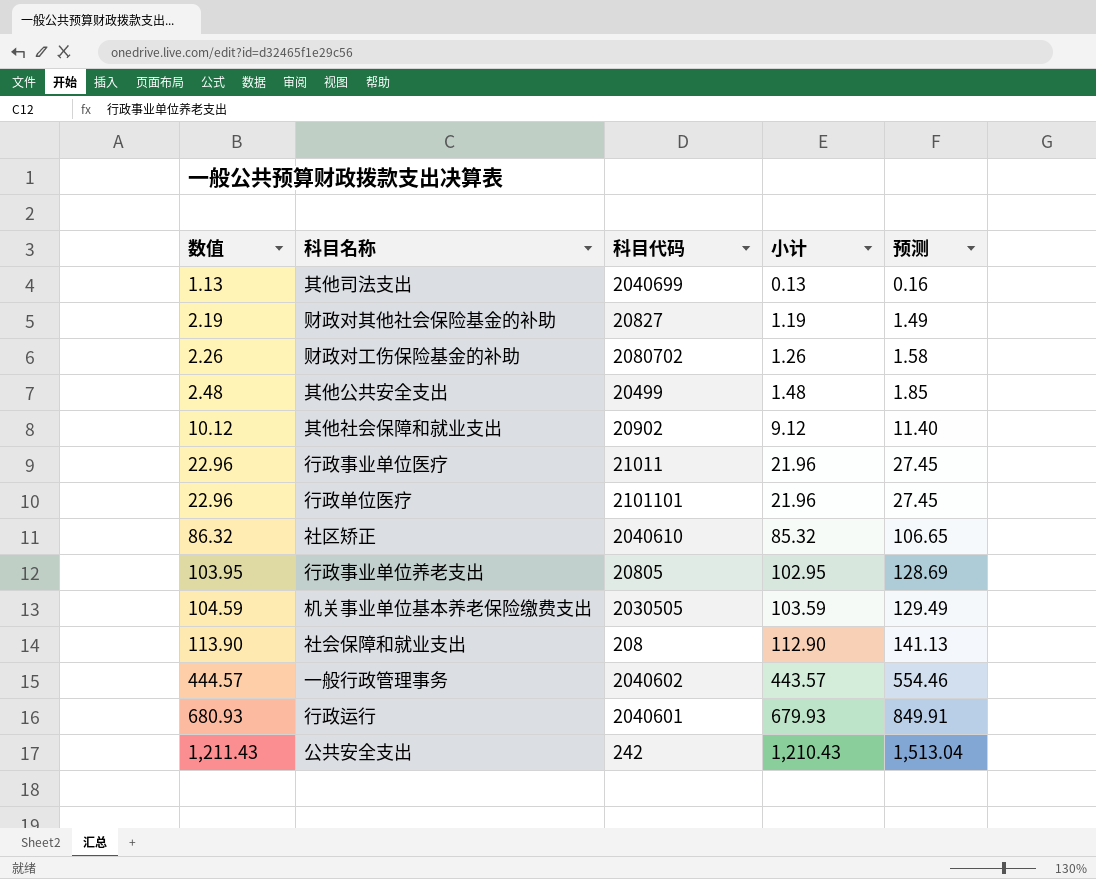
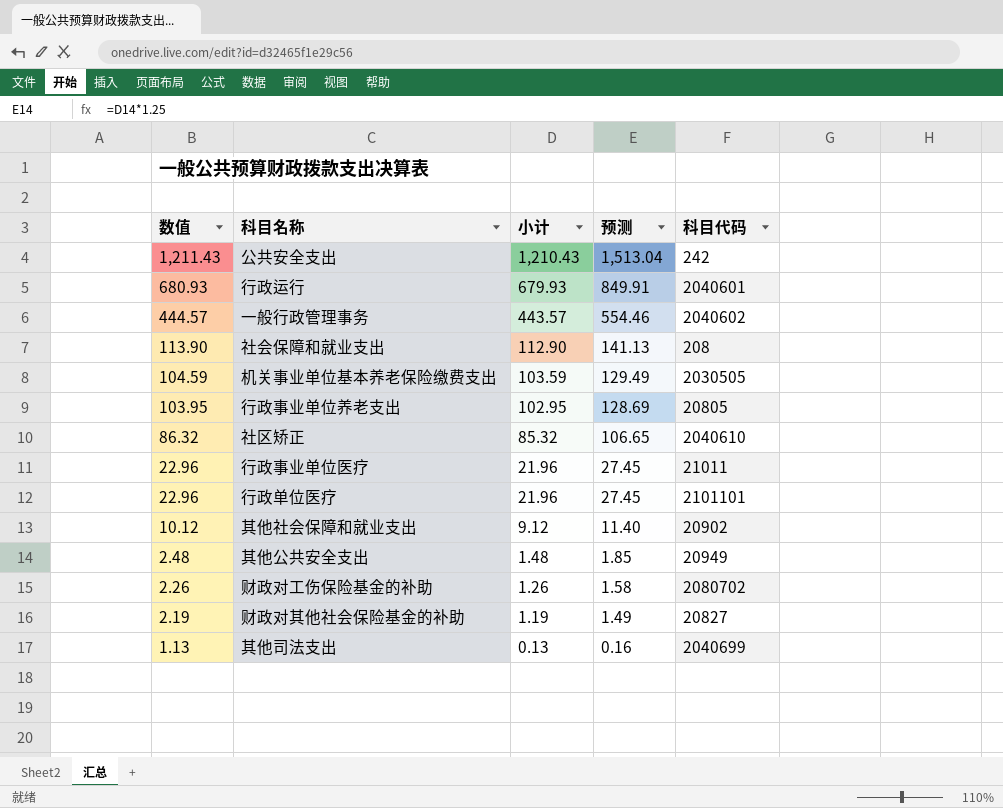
row order: 数值 ascending -> 数值 descending
column 科目代码 | position: 3 -> 5
其他公共安全支出 | 科目代码: 20499 -> 20949

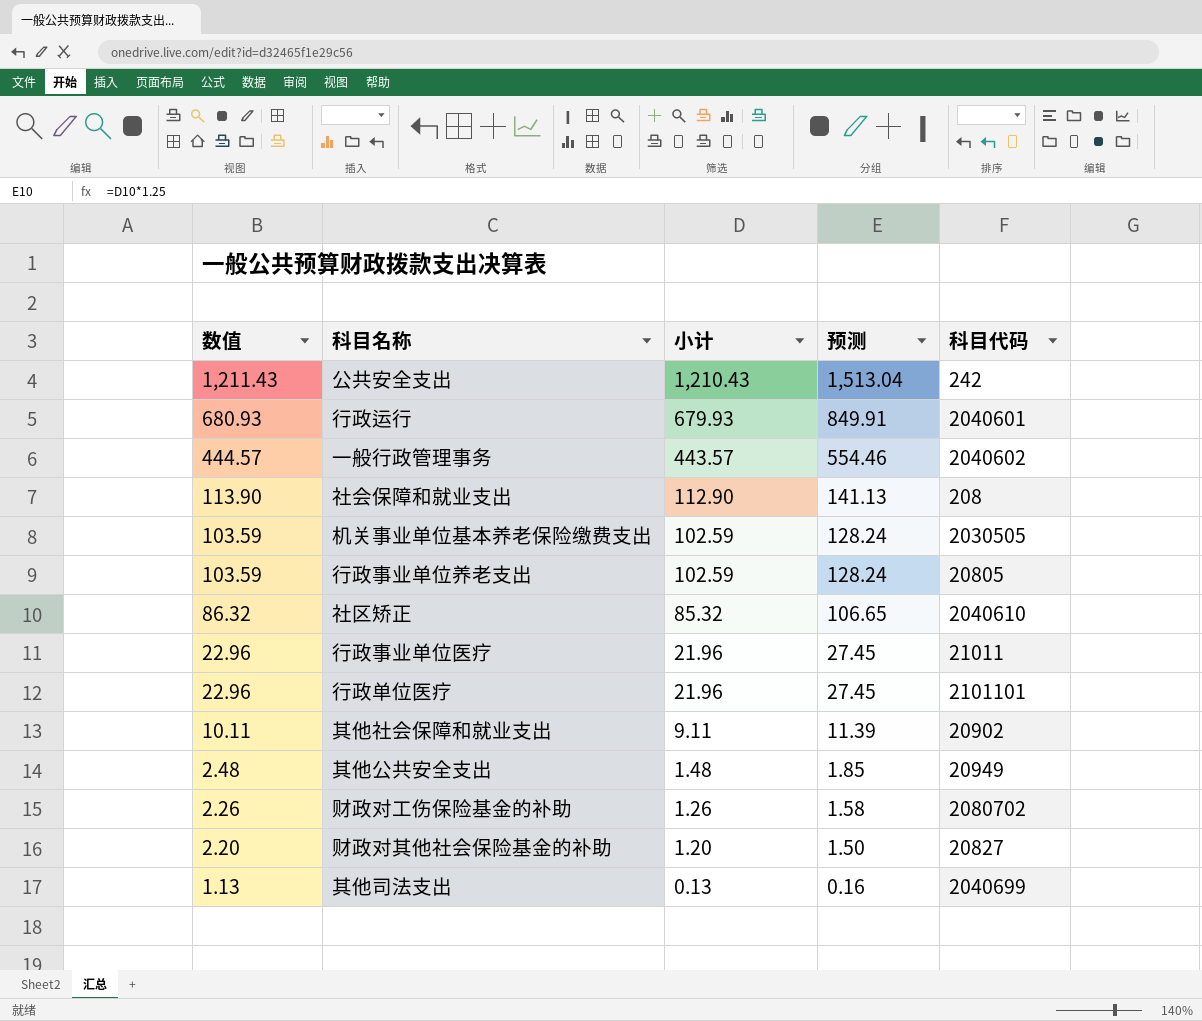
机关事业单位基本养老保险缴费支出 | 数值: 104.59 -> 103.59
机关事业单位基本养老保险缴费支出 | 小计: 103.59 -> 102.59
机关事业单位基本养老保险缴费支出 | 预测: 129.49 -> 128.24
行政事业单位养老支出 | 数值: 103.95 -> 103.59
行政事业单位养老支出 | 小计: 102.95 -> 102.59
行政事业单位养老支出 | 预测: 128.69 -> 128.24
其他社会保障和就业支出 | 数值: 10.12 -> 10.11
其他社会保障和就业支出 | 小计: 9.12 -> 9.11
其他社会保障和就业支出 | 预测: 11.40 -> 11.39
财政对其他社会保险基金的补助 | 数值: 2.19 -> 2.20
财政对其他社会保险基金的补助 | 小计: 1.19 -> 1.20
财政对其他社会保险基金的补助 | 预测: 1.49 -> 1.50

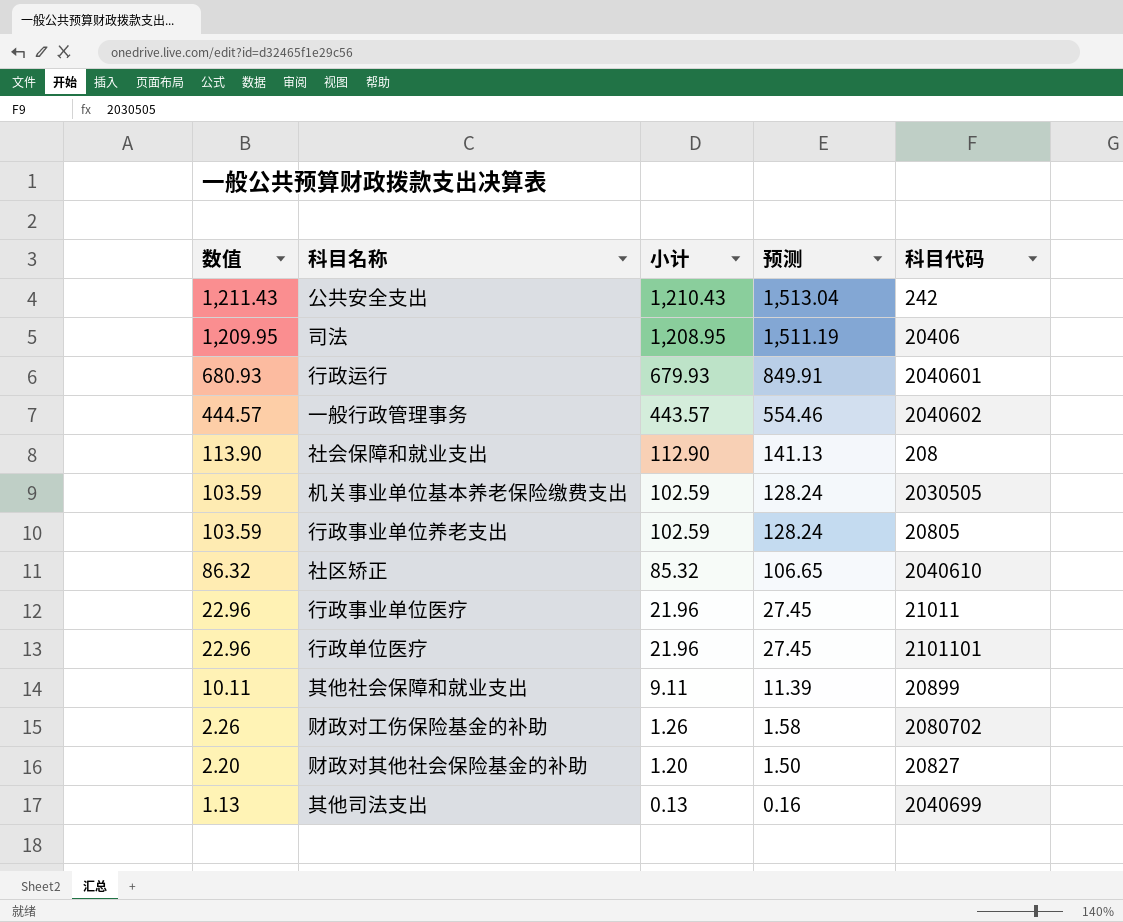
row 其他公共安全支出: 2.48 | 1.48 | 1.85 | 20949 -> none
row 司法: none -> 1,209.95 | 1,208.95 | 1,511.19 | 20406
其他社会保障和就业支出 | 科目代码: 20902 -> 20899

